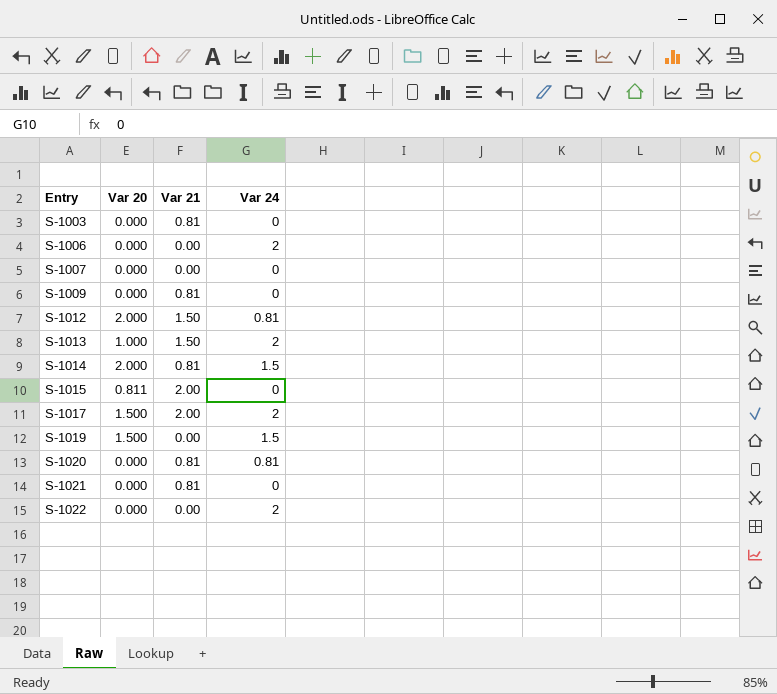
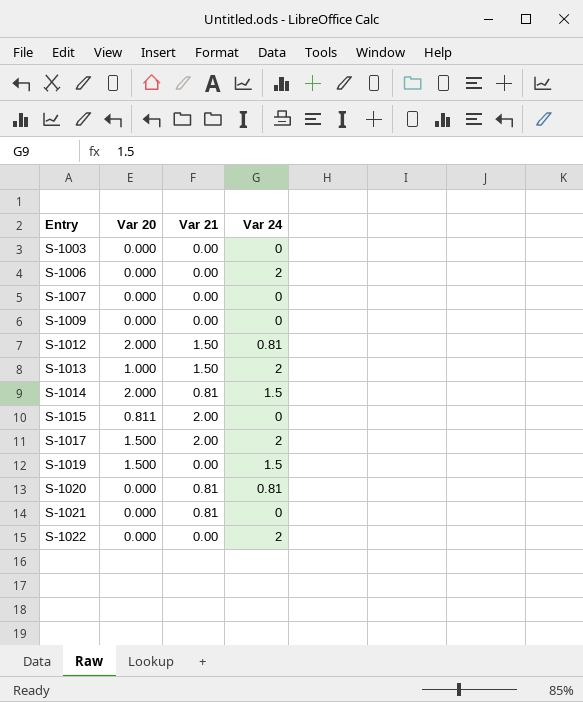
S-1003 | Var 21: 0.81 -> 0.00
S-1009 | Var 21: 0.81 -> 0.00

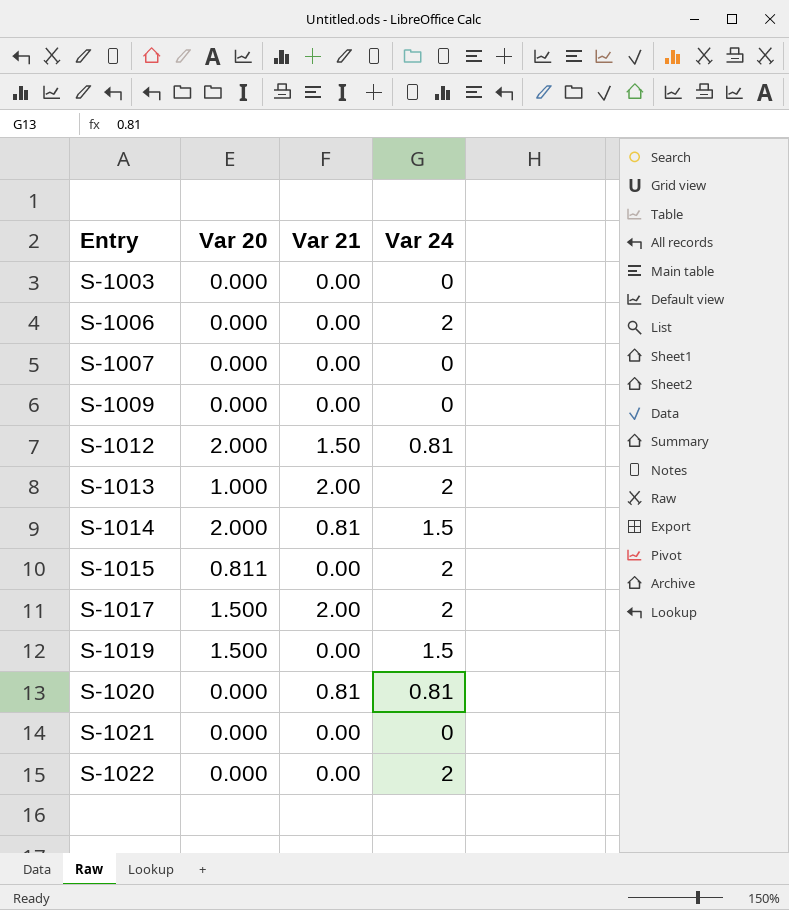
S-1013 | Var 21: 1.50 -> 2.00
S-1015 | Var 21: 2.00 -> 0.00
S-1015 | Var 24: 0 -> 2
S-1021 | Var 21: 0.81 -> 0.00

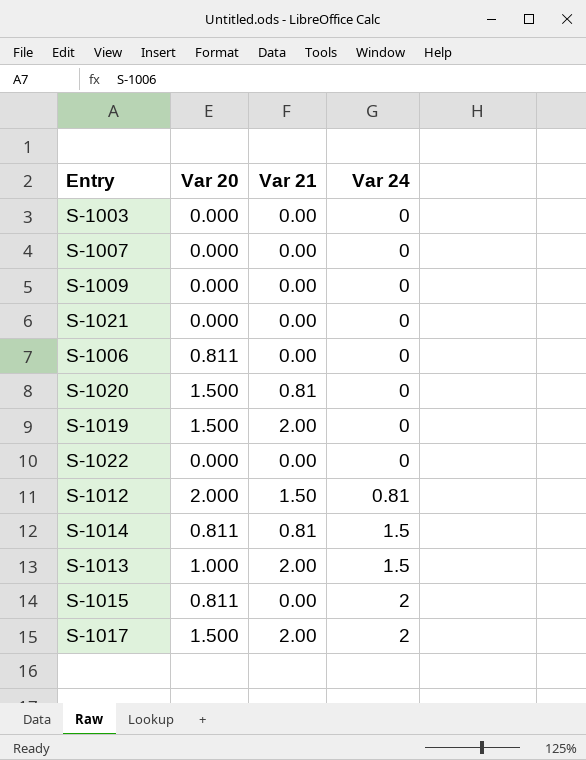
row order: Entry ascending -> Var 24 ascending
S-1006 | Var 20: 0.000 -> 0.811
S-1006 | Var 24: 2 -> 0
S-1020 | Var 20: 0.000 -> 1.500
S-1020 | Var 24: 0.81 -> 0
S-1019 | Var 21: 0.00 -> 2.00
S-1019 | Var 24: 1.5 -> 0
S-1022 | Var 24: 2 -> 0
S-1014 | Var 20: 2.000 -> 0.811
S-1013 | Var 24: 2 -> 1.5

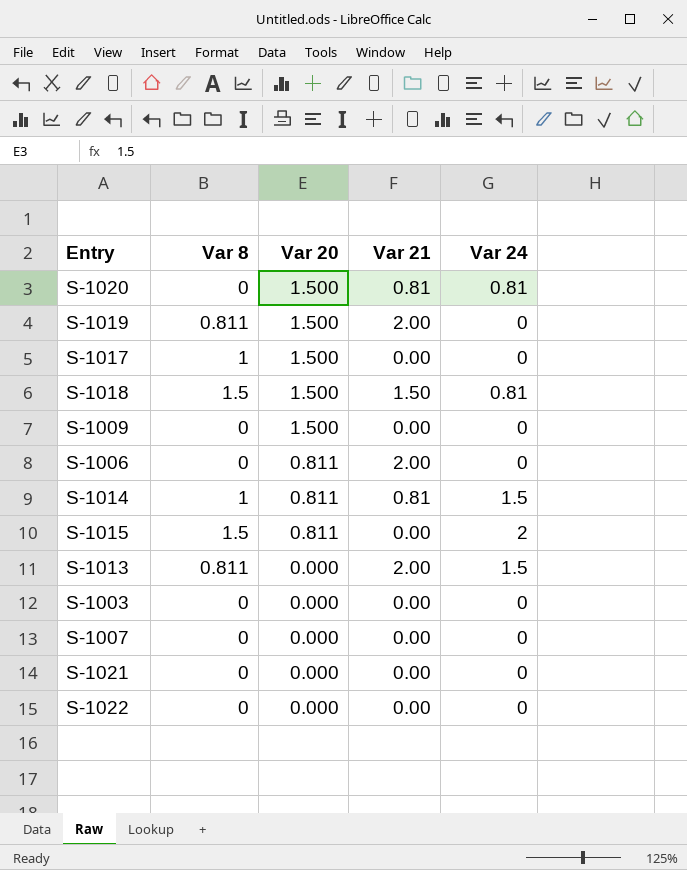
row order: Var 24 ascending -> Var 20 descending
column Var 8 | position: none -> 2
row S-1012: 2.000 | 1.50 | 0.81 -> none
S-1020 | Var 24: 0 -> 0.81
S-1017 | Var 21: 2.00 -> 0.00
S-1017 | Var 24: 2 -> 0
row S-1018: none -> 1.5 | 1.500 | 1.50 | 0.81
S-1009 | Var 20: 0.000 -> 1.500
S-1006 | Var 21: 0.00 -> 2.00
S-1013 | Var 20: 1.000 -> 0.000

